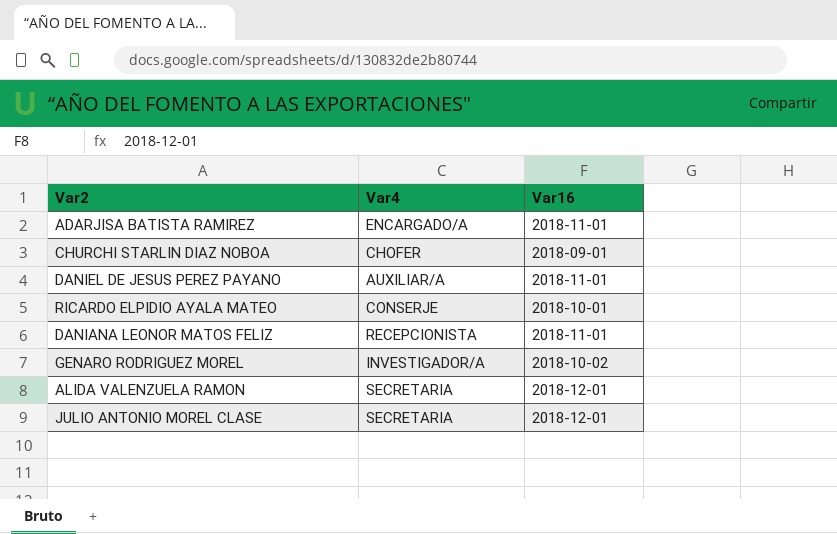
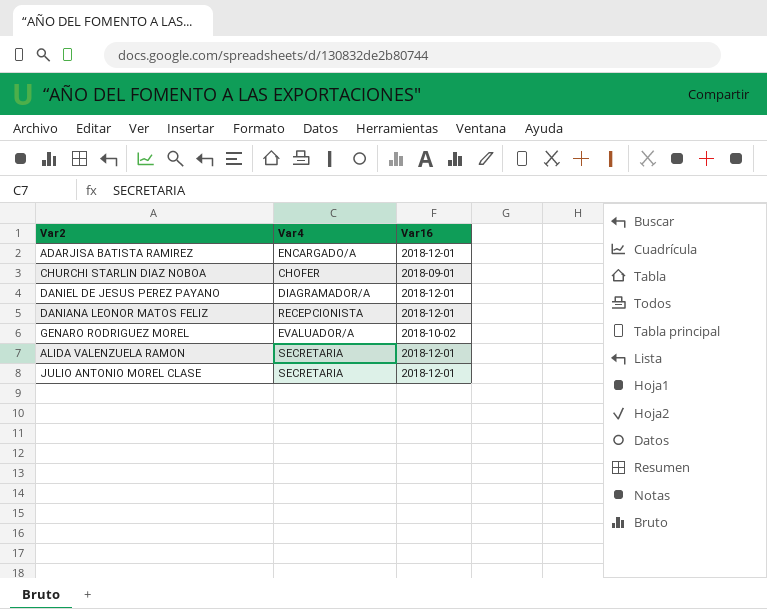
row RICARDO ELPIDIO AYALA MATEO: CONSERJE | 2018-10-01 -> none
ADARJISA BATISTA RAMIREZ | Var16: 2018-11-01 -> 2018-12-01
DANIEL DE JESUS PEREZ PAYANO | Var4: AUXILIAR/A -> DIAGRAMADOR/A
DANIEL DE JESUS PEREZ PAYANO | Var16: 2018-11-01 -> 2018-12-01
DANIANA LEONOR MATOS FELIZ | Var16: 2018-11-01 -> 2018-12-01
GENARO RODRIGUEZ MOREL | Var4: INVESTIGADOR/A -> EVALUADOR/A

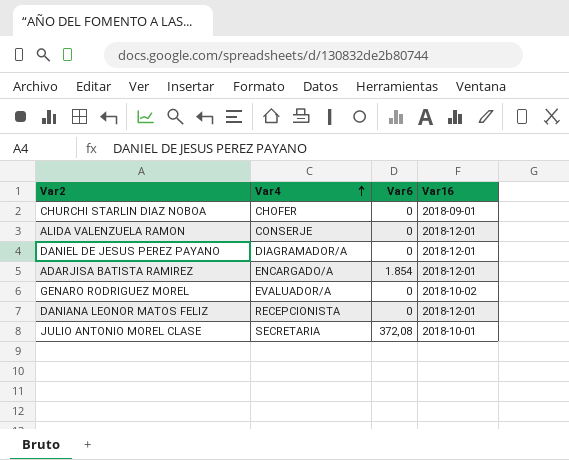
row order: none -> Var4 ascending
column Var6 | position: none -> 3
ALIDA VALENZUELA RAMON | Var4: SECRETARIA -> CONSERJE
JULIO ANTONIO MOREL CLASE | Var16: 2018-12-01 -> 2018-10-01

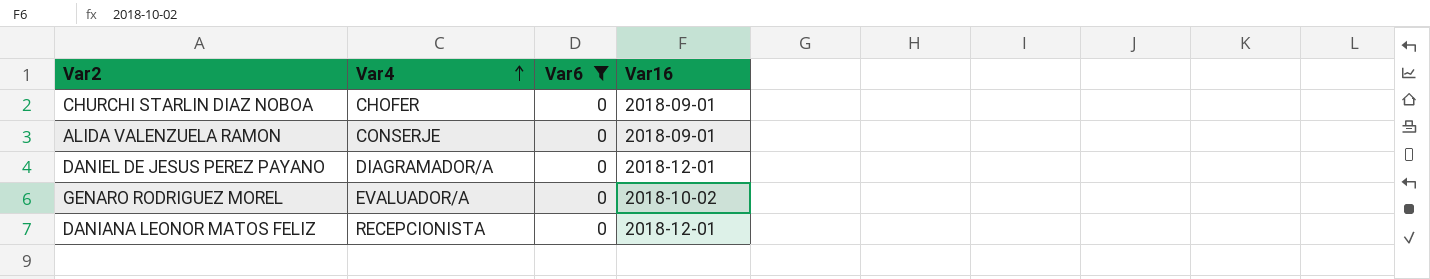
filter: none -> Var6 = 0
ALIDA VALENZUELA RAMON | Var16: 2018-12-01 -> 2018-09-01

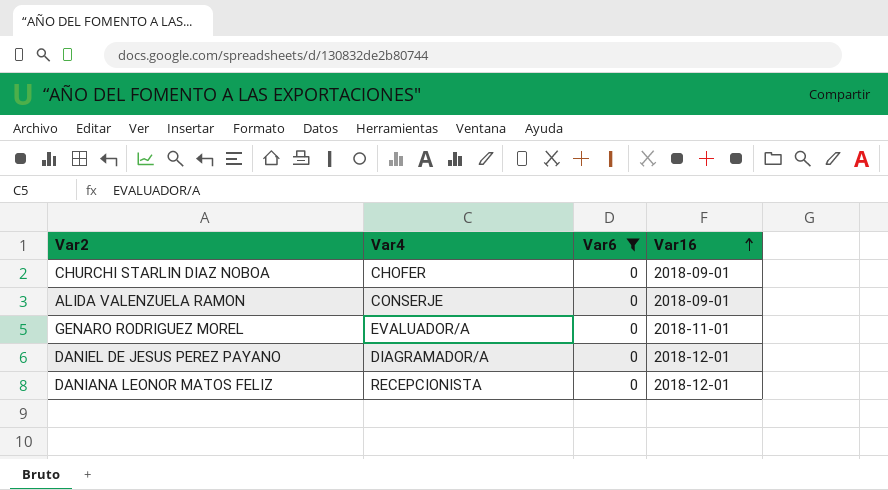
row order: Var4 ascending -> Var16 ascending
GENARO RODRIGUEZ MOREL | Var16: 2018-10-02 -> 2018-11-01

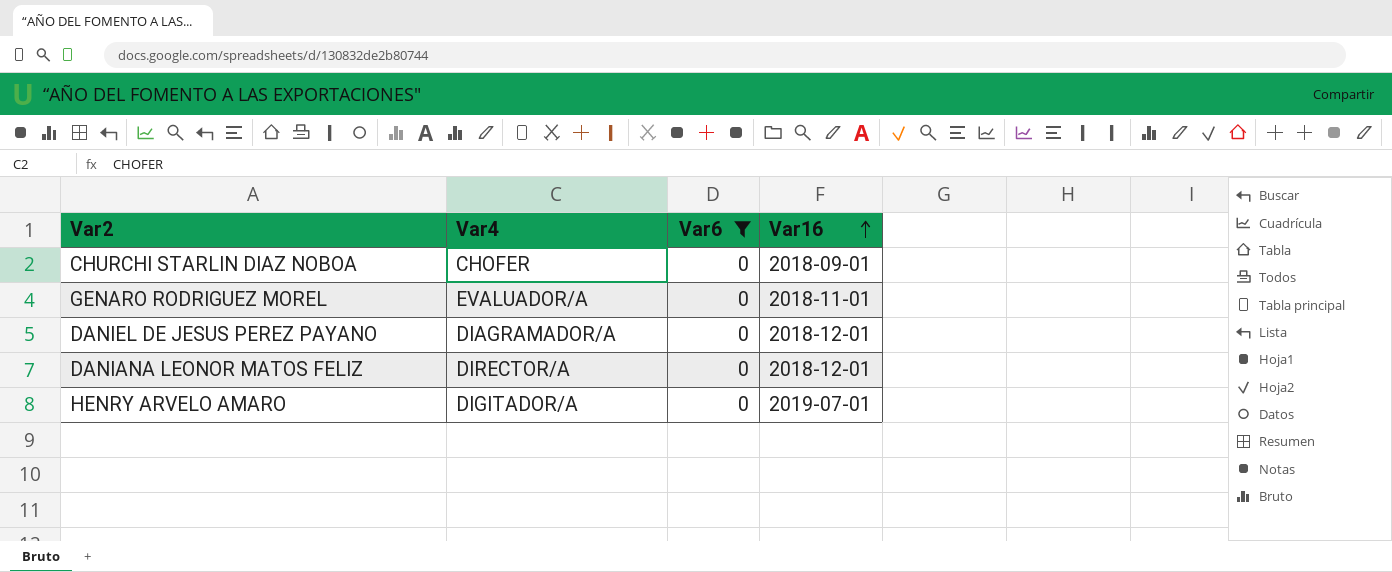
row ALIDA VALENZUELA RAMON: CONSERJE | 0 | 2018-09-01 -> none
DANIANA LEONOR MATOS FELIZ | Var4: RECEPCIONISTA -> DIRECTOR/A
row HENRY ARVELO AMARO: none -> DIGITADOR/A | 0 | 2019-07-01

